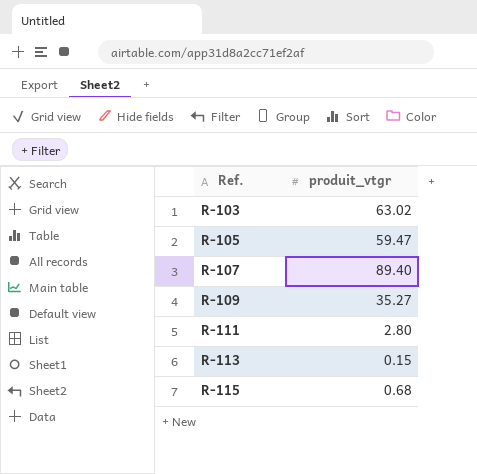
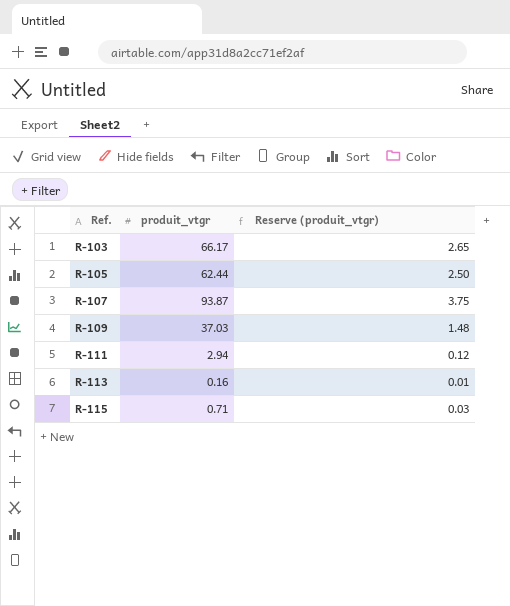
column Reserve (produit_vtgr) | formula: none -> [produit_vtgr] * 0.04
R-103 | produit_vtgr: 63.02 -> 66.17
R-105 | produit_vtgr: 59.47 -> 62.44
R-107 | produit_vtgr: 89.40 -> 93.87
R-109 | produit_vtgr: 35.27 -> 37.03
R-111 | produit_vtgr: 2.80 -> 2.94
R-113 | produit_vtgr: 0.15 -> 0.16
R-115 | produit_vtgr: 0.68 -> 0.71

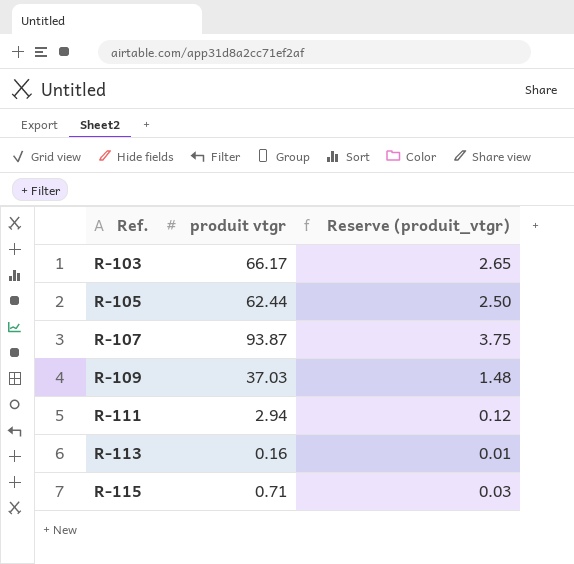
column name: produit_vtgr -> produit vtgr

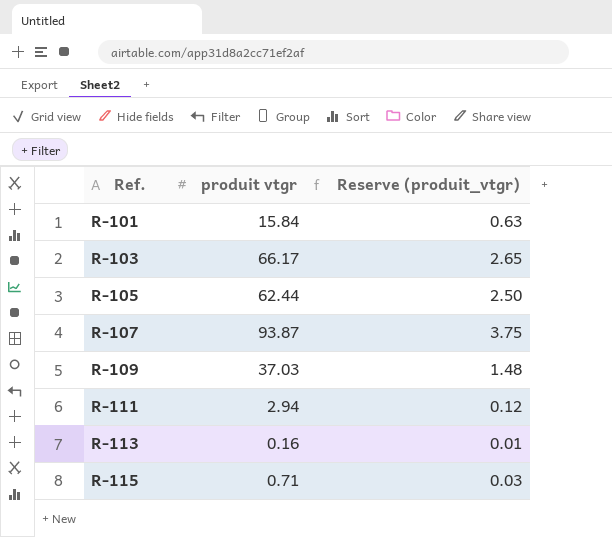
row R-101: none -> 15.84 | 0.63

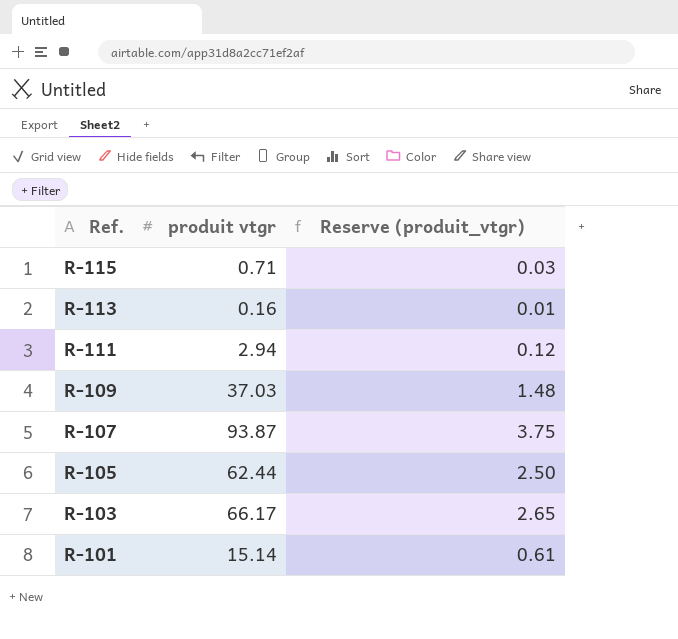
row order: Ref. ascending -> Ref. descending
R-101 | produit vtgr: 15.84 -> 15.14
R-101 | Reserve (produit_vtgr): 0.63 -> 0.61

